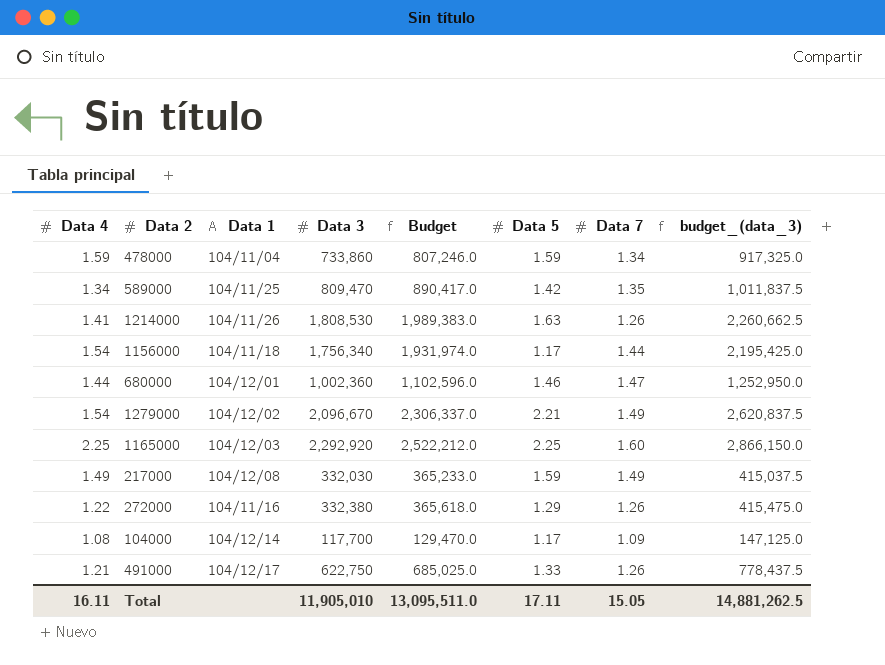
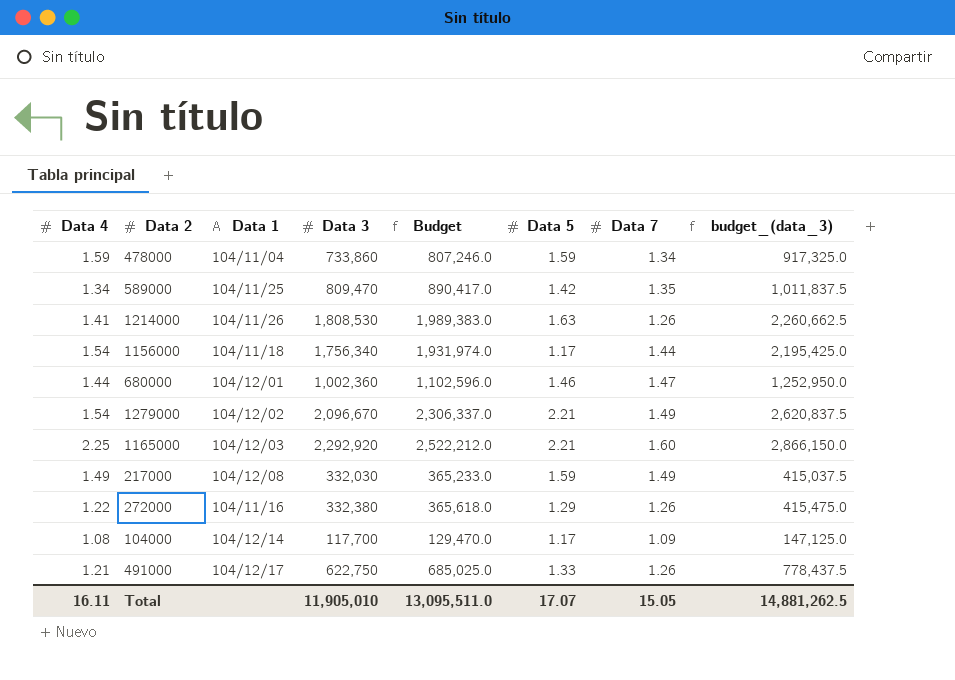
1165000 | Data 5: 2.25 -> 2.21
Total | Data 5: 17.11 -> 17.07

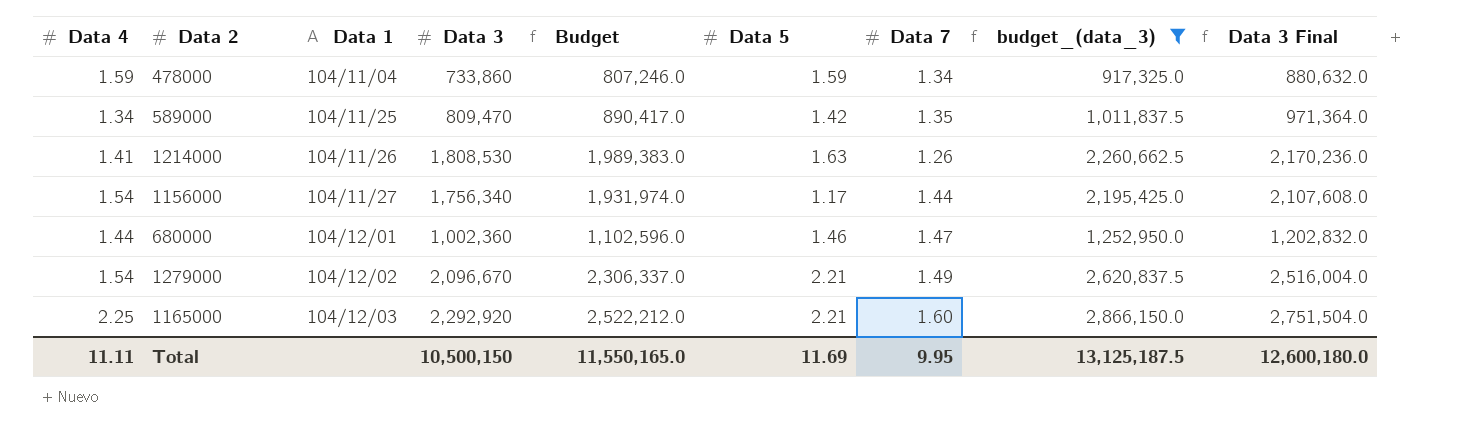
filter: none -> budget_(data_3) >= 917,325.0
column Data 3 Final | formula: none -> [Data 3] * 1.2
1156000 | Data 1: 104/11/18 -> 104/11/27
Total | Data 4: 16.11 -> 11.11
Total | Data 3: 11,905,010 -> 10,500,150
Total | Budget: 13,095,511.0 -> 11,550,165.0
Total | Data 5: 17.07 -> 11.69
Total | Data 7: 15.05 -> 9.95
Total | budget_(data_3): 14,881,262.5 -> 13,125,187.5

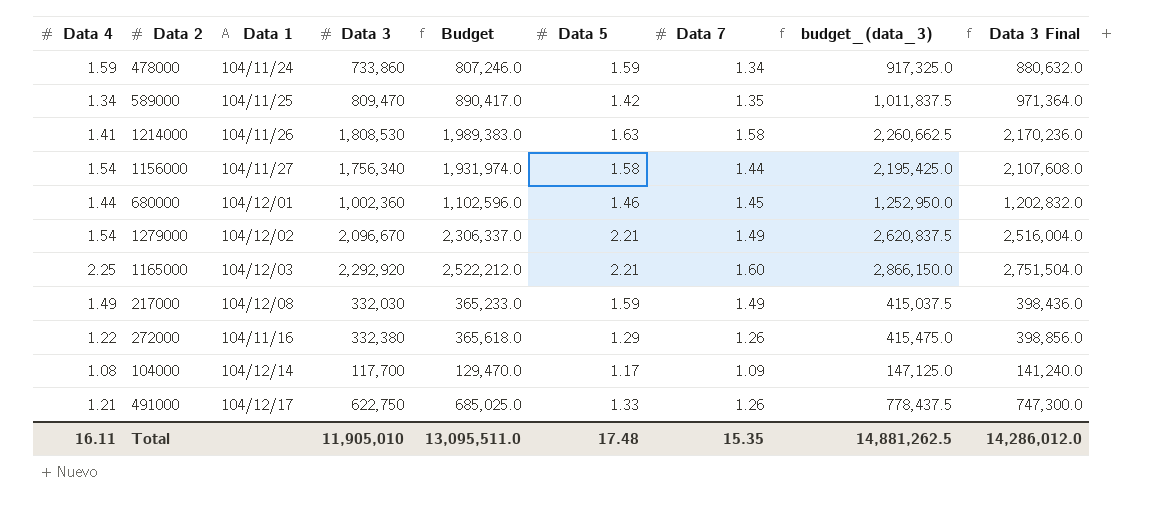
filter: budget_(data_3) >= 917,325.0 -> none
478000 | Data 1: 104/11/04 -> 104/11/24
1214000 | Data 7: 1.26 -> 1.58
1156000 | Data 5: 1.17 -> 1.58
680000 | Data 7: 1.47 -> 1.45
Total | Data 4: 11.11 -> 16.11
Total | Data 3: 10,500,150 -> 11,905,010
Total | Budget: 11,550,165.0 -> 13,095,511.0
Total | Data 5: 11.69 -> 17.48
Total | Data 7: 9.95 -> 15.35
Total | budget_(data_3): 13,125,187.5 -> 14,881,262.5
Total | Data 3 Final: 12,600,180.0 -> 14,286,012.0

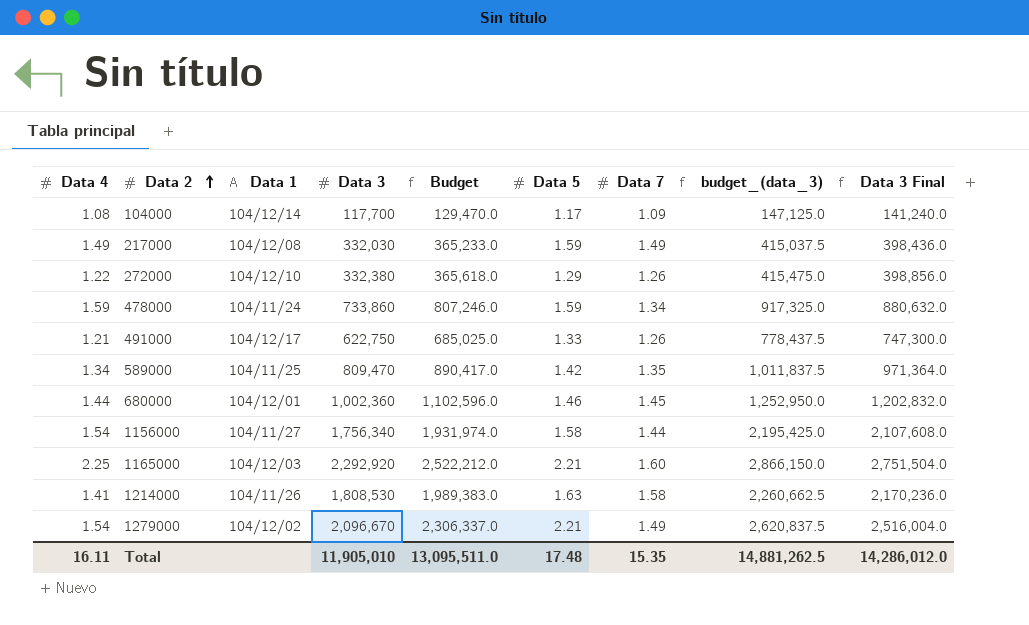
row order: none -> Data 2 ascending
272000 | Data 1: 104/11/16 -> 104/12/10

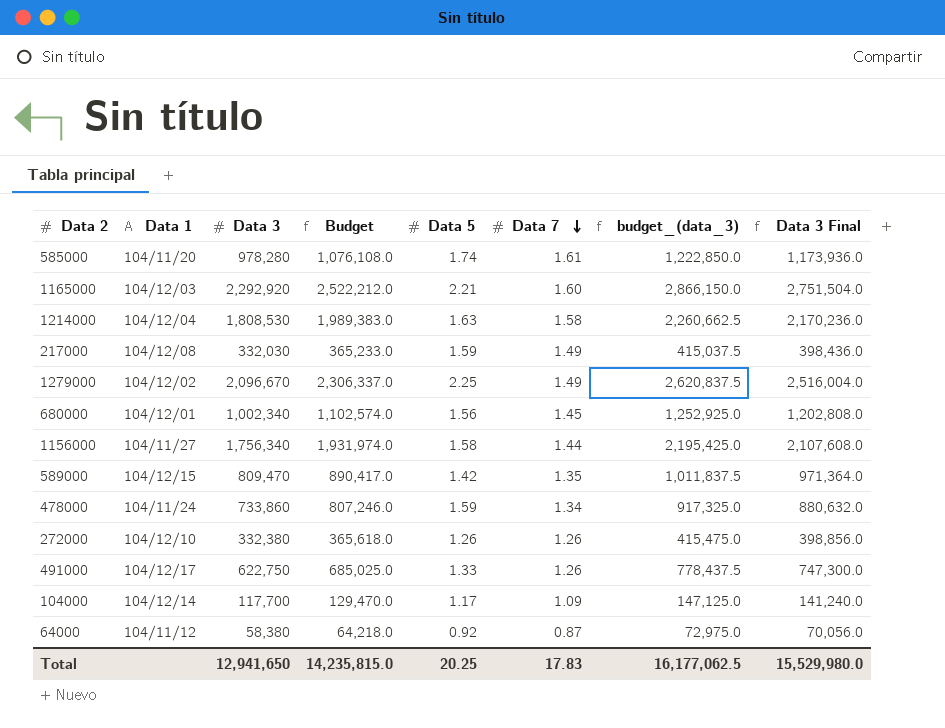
row order: Data 2 ascending -> Data 7 descending
column Data 4 | position: 1 -> none
row 585000: none -> 104/11/20 | 978,280 | 1,076,108.0 | 1.74 | 1.61 | 1,222,850.0 | 1,173,936.0
1214000 | Data 1: 104/11/26 -> 104/12/04
1279000 | Data 5: 2.21 -> 2.25
680000 | Data 3: 1,002,360 -> 1,002,340
680000 | Budget: 1,102,596.0 -> 1,102,574.0
680000 | Data 5: 1.46 -> 1.56
680000 | budget_(data_3): 1,252,950.0 -> 1,252,925.0
680000 | Data 3 Final: 1,202,832.0 -> 1,202,808.0
589000 | Data 1: 104/11/25 -> 104/12/15
272000 | Data 5: 1.29 -> 1.26
row 64000: none -> 104/11/12 | 58,380 | 64,218.0 | 0.92 | 0.87 | 72,975.0 | 70,056.0
Total | Data 3: 11,905,010 -> 12,941,650
Total | Budget: 13,095,511.0 -> 14,235,815.0
Total | Data 5: 17.48 -> 20.25
Total | Data 7: 15.35 -> 17.83
Total | budget_(data_3): 14,881,262.5 -> 16,177,062.5
Total | Data 3 Final: 14,286,012.0 -> 15,529,980.0

